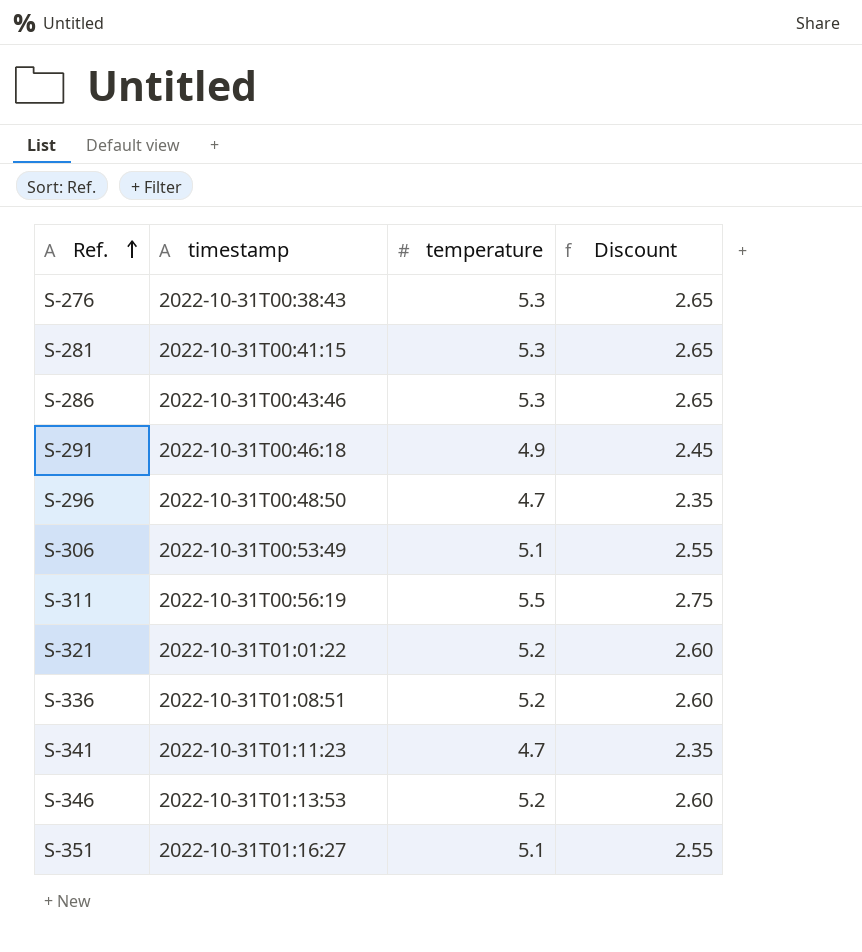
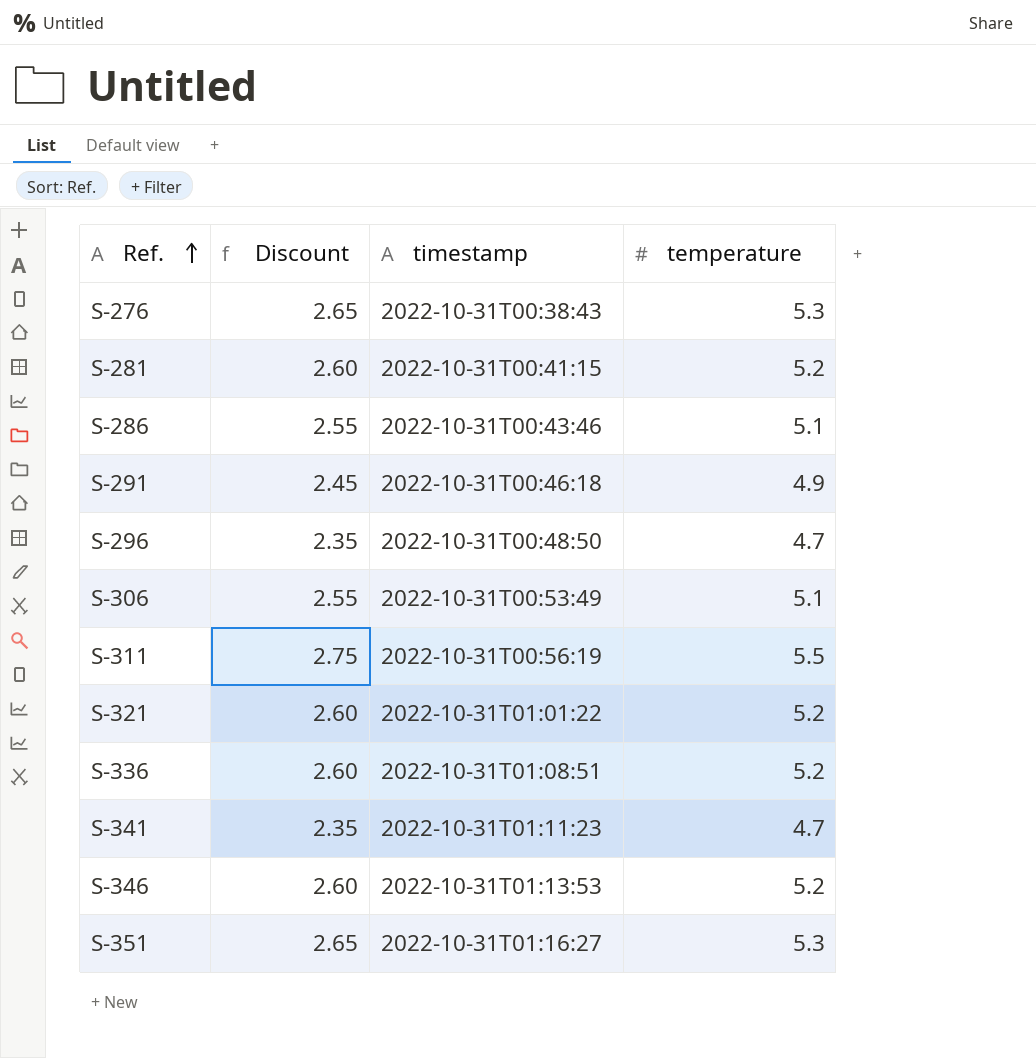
column Discount | position: 4 -> 2
S-281 | Discount: 2.65 -> 2.60
S-281 | temperature: 5.3 -> 5.2
S-286 | Discount: 2.65 -> 2.55
S-286 | temperature: 5.3 -> 5.1
S-351 | Discount: 2.55 -> 2.65
S-351 | temperature: 5.1 -> 5.3

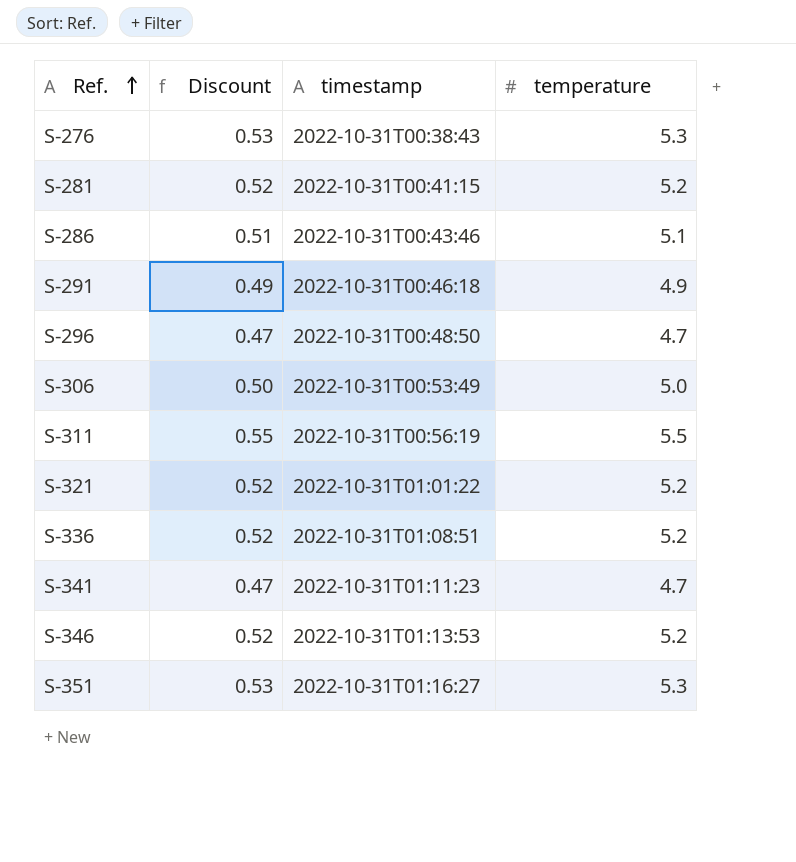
column Discount | formula: [temperature] * 0.5 -> [temperature] * 0.1
S-306 | temperature: 5.1 -> 5.0

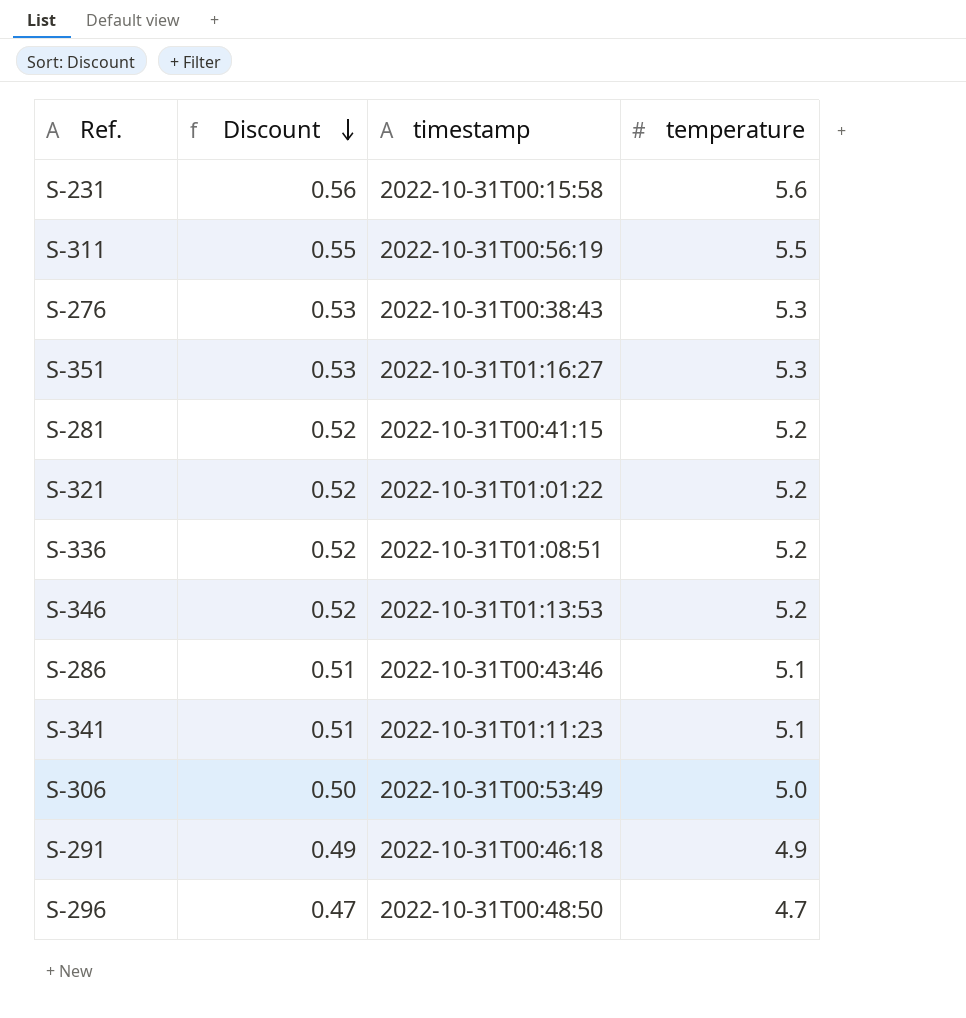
row order: Ref. ascending -> Discount descending
row S-231: none -> 0.56 | 2022-10-31T00:15:58 | 5.6
S-341 | Discount: 0.47 -> 0.51
S-341 | temperature: 4.7 -> 5.1

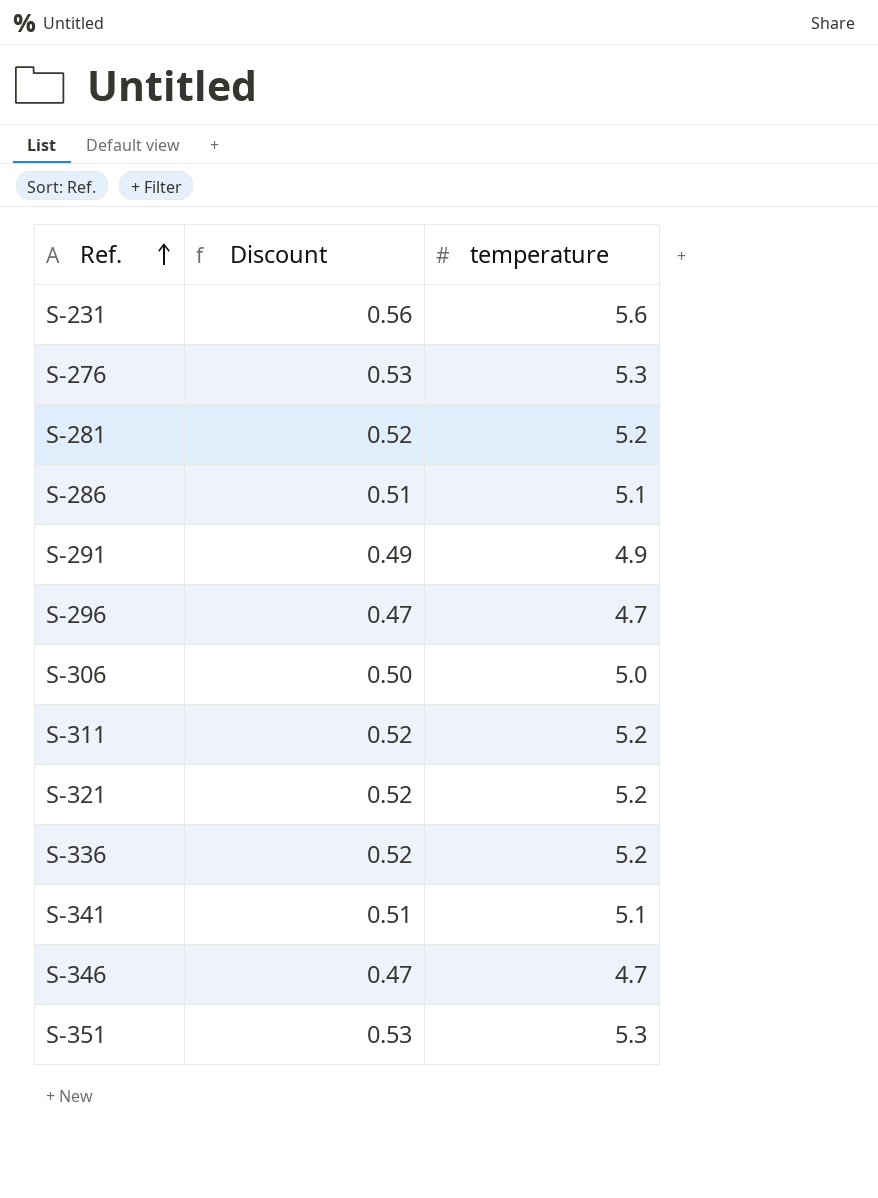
row order: Discount descending -> Ref. ascending
column timestamp | position: 3 -> none
S-311 | Discount: 0.55 -> 0.52
S-311 | temperature: 5.5 -> 5.2
S-346 | Discount: 0.52 -> 0.47
S-346 | temperature: 5.2 -> 4.7

